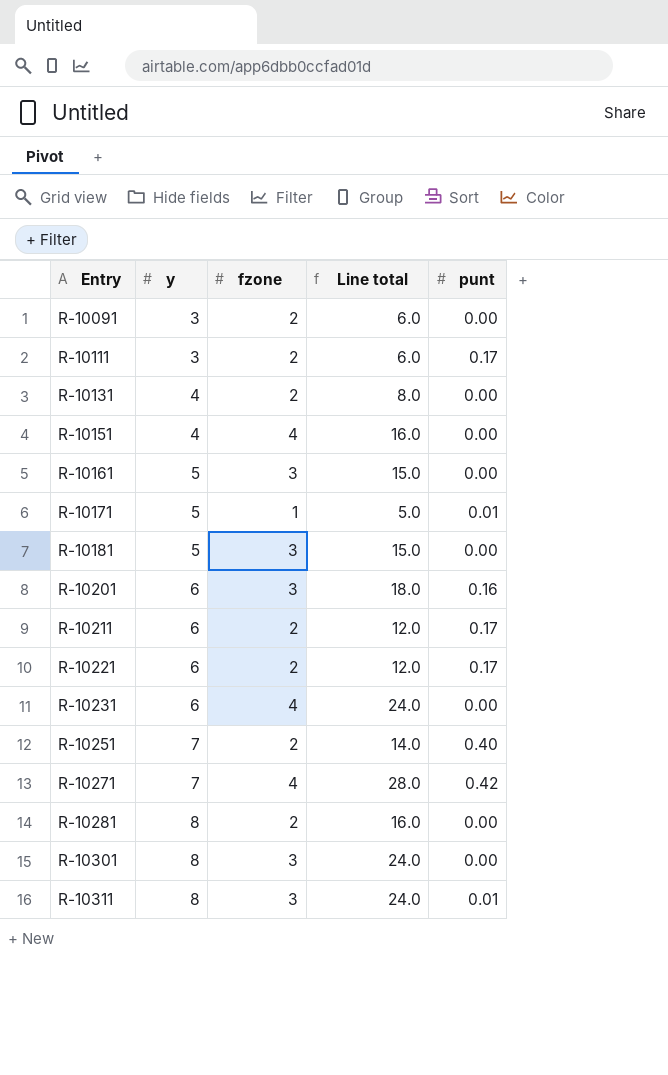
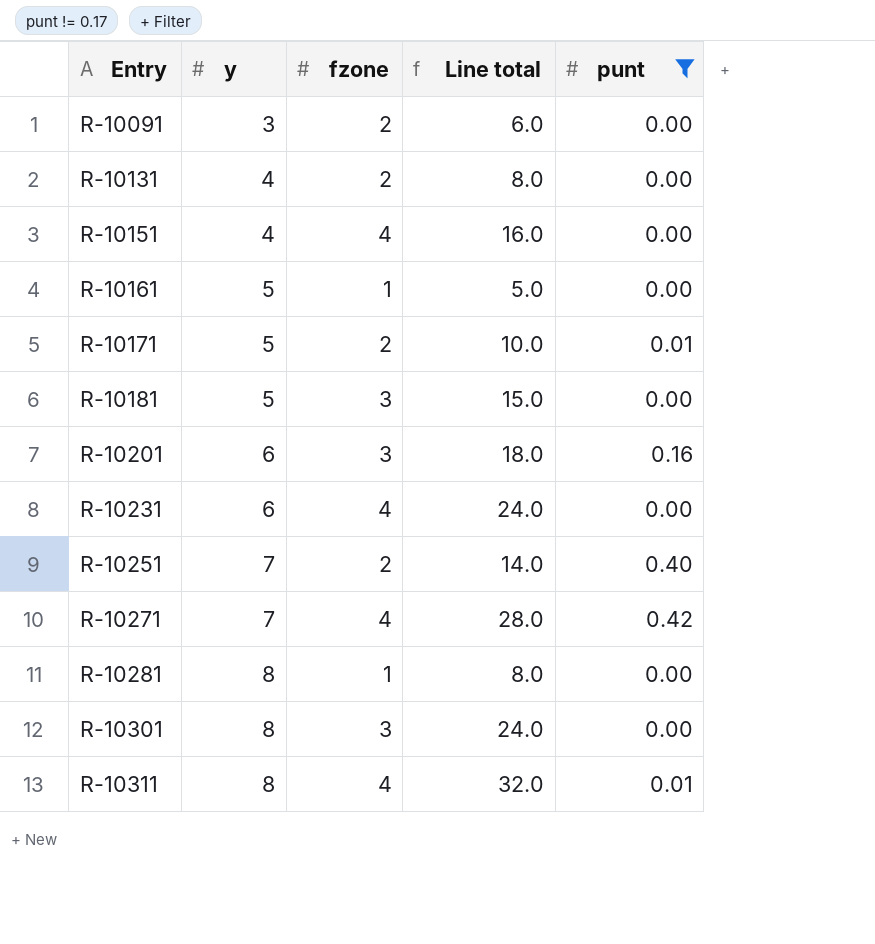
filter: none -> punt != 0.17
R-10161 | fzone: 3 -> 1
R-10161 | Line total: 15.0 -> 5.0
R-10171 | fzone: 1 -> 2
R-10171 | Line total: 5.0 -> 10.0
R-10281 | fzone: 2 -> 1
R-10281 | Line total: 16.0 -> 8.0
R-10311 | fzone: 3 -> 4
R-10311 | Line total: 24.0 -> 32.0

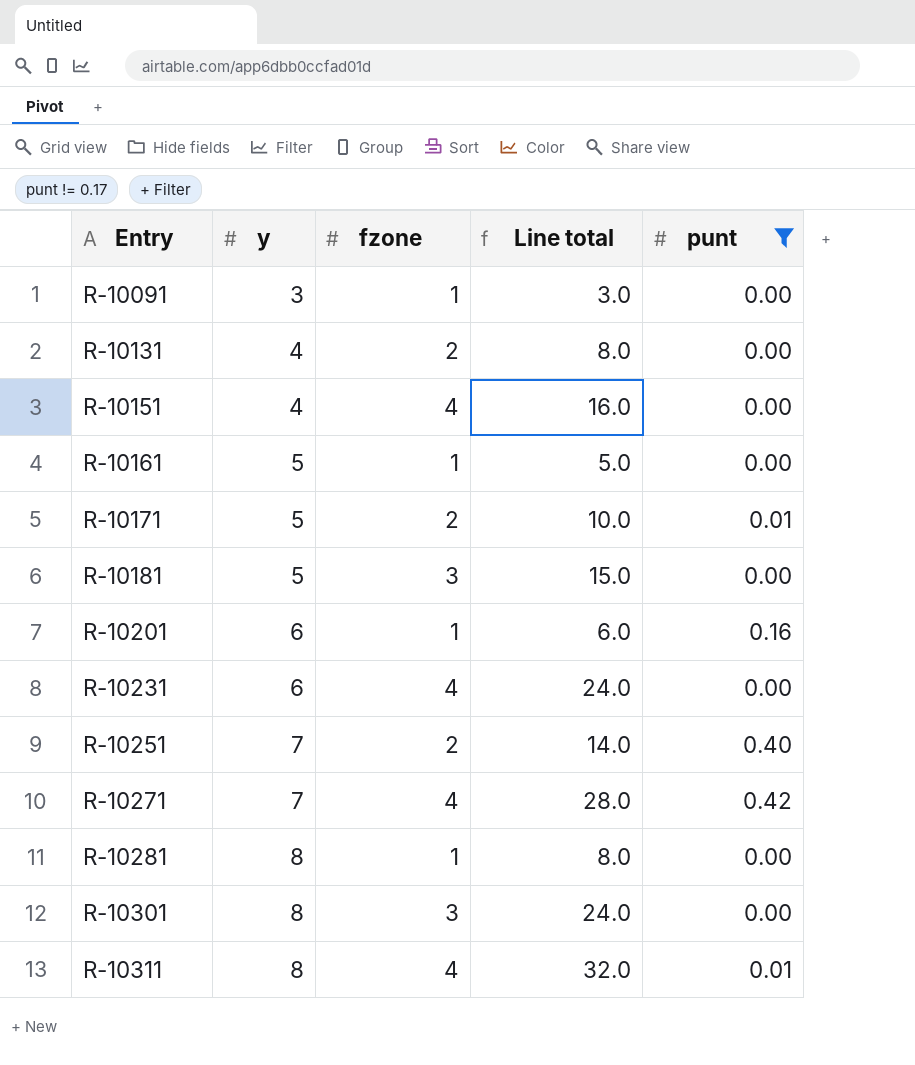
R-10091 | fzone: 2 -> 1
R-10091 | Line total: 6.0 -> 3.0
R-10201 | fzone: 3 -> 1
R-10201 | Line total: 18.0 -> 6.0

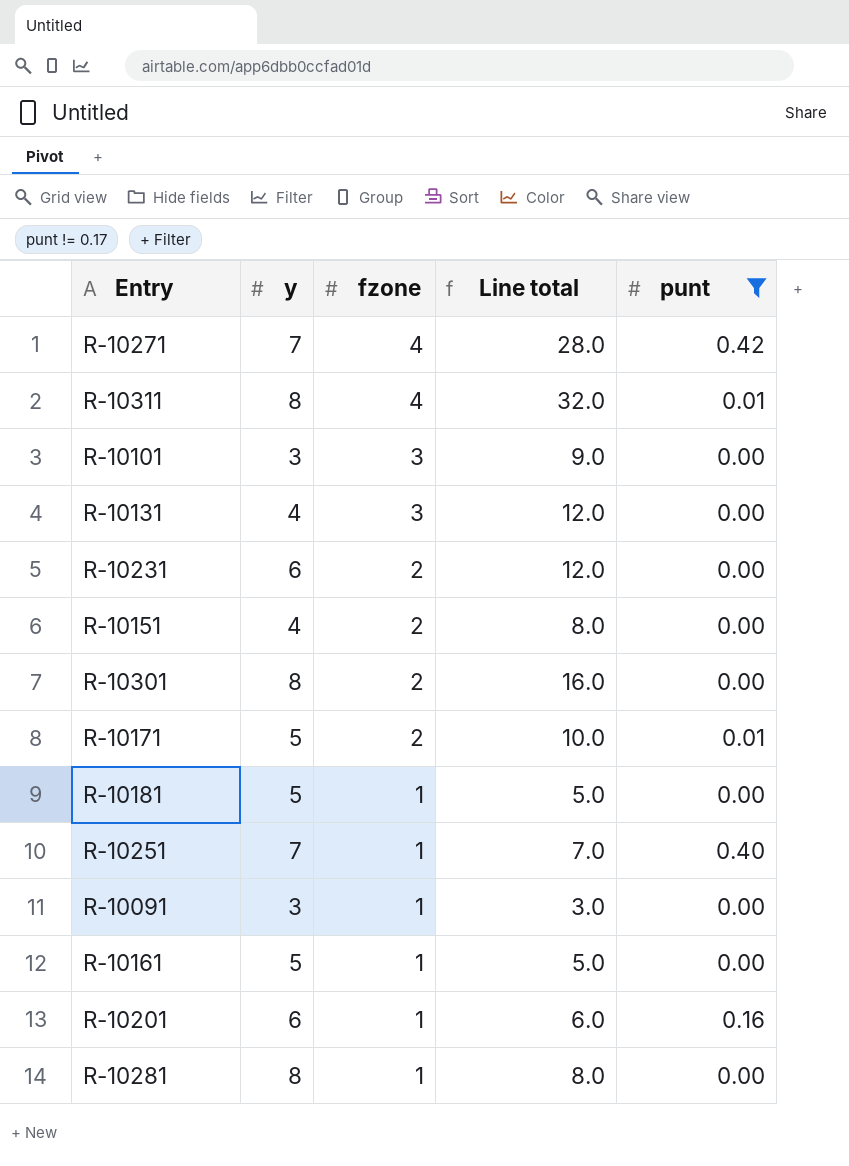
row order: Entry ascending -> fzone descending
row R-10101: none -> 3 | 3 | 9.0 | 0.00
R-10131 | fzone: 2 -> 3
R-10131 | Line total: 8.0 -> 12.0
R-10231 | fzone: 4 -> 2
R-10231 | Line total: 24.0 -> 12.0
R-10151 | fzone: 4 -> 2
R-10151 | Line total: 16.0 -> 8.0
R-10301 | fzone: 3 -> 2
R-10301 | Line total: 24.0 -> 16.0
R-10181 | fzone: 3 -> 1
R-10181 | Line total: 15.0 -> 5.0
R-10251 | fzone: 2 -> 1
R-10251 | Line total: 14.0 -> 7.0

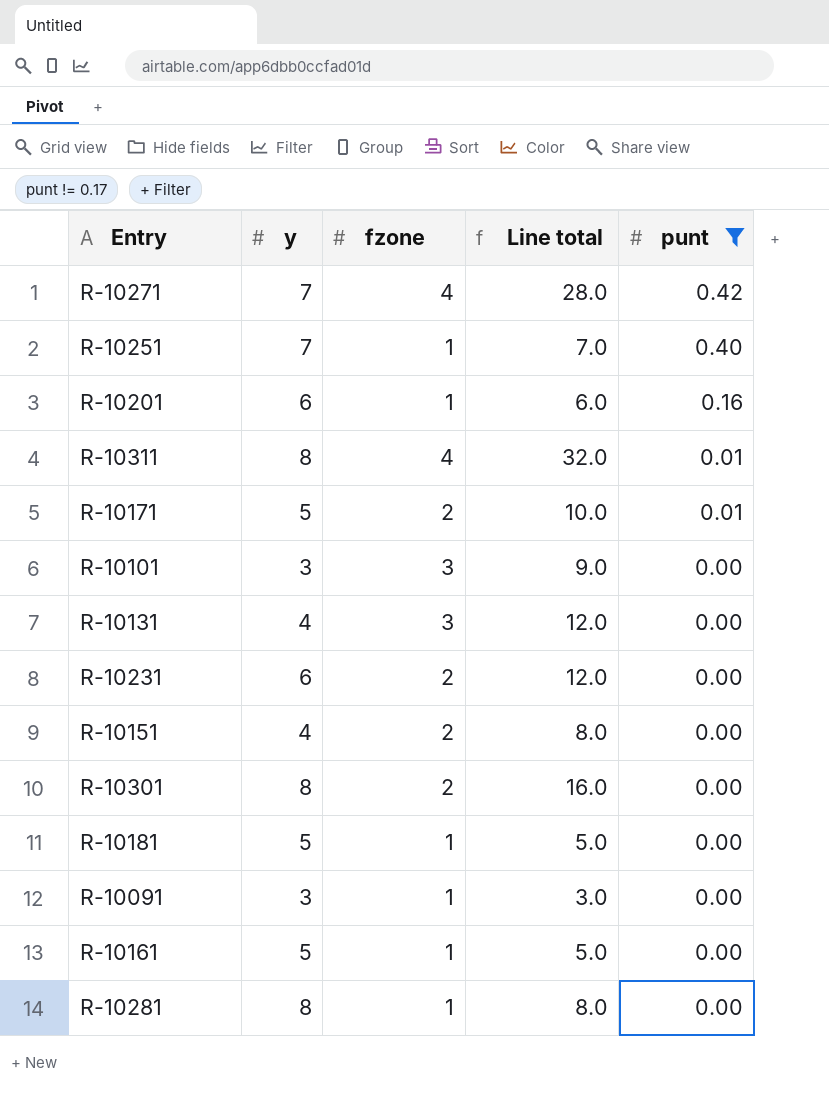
row order: fzone descending -> punt descending

